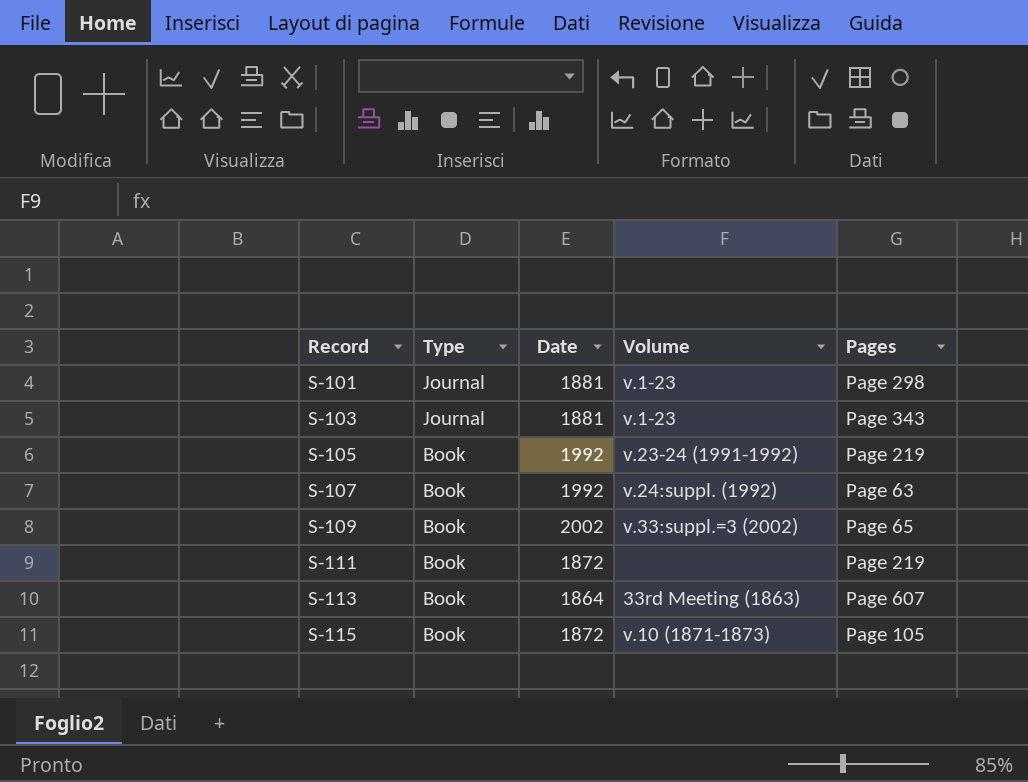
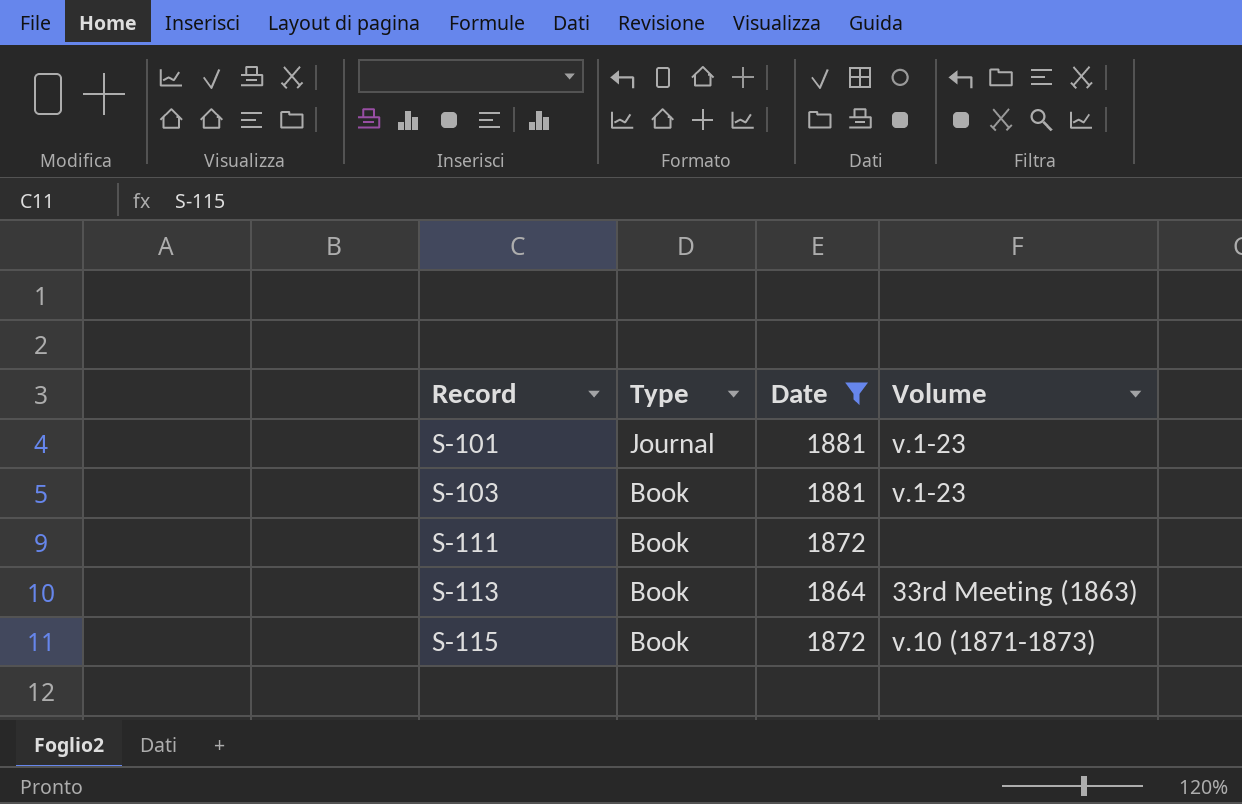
filter: none -> Date <= 1881
column Pages | position: 5 -> none
S-103 | Type: Journal -> Book

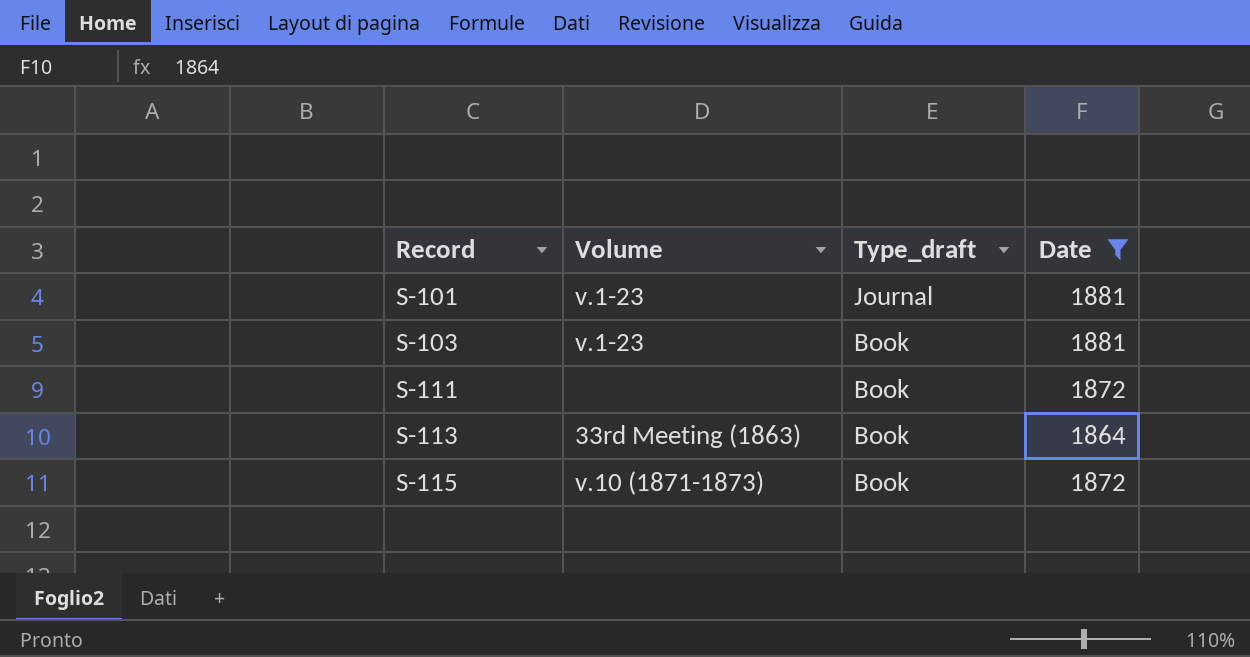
column Volume | position: 4 -> 2
column name: Type -> Type_draft

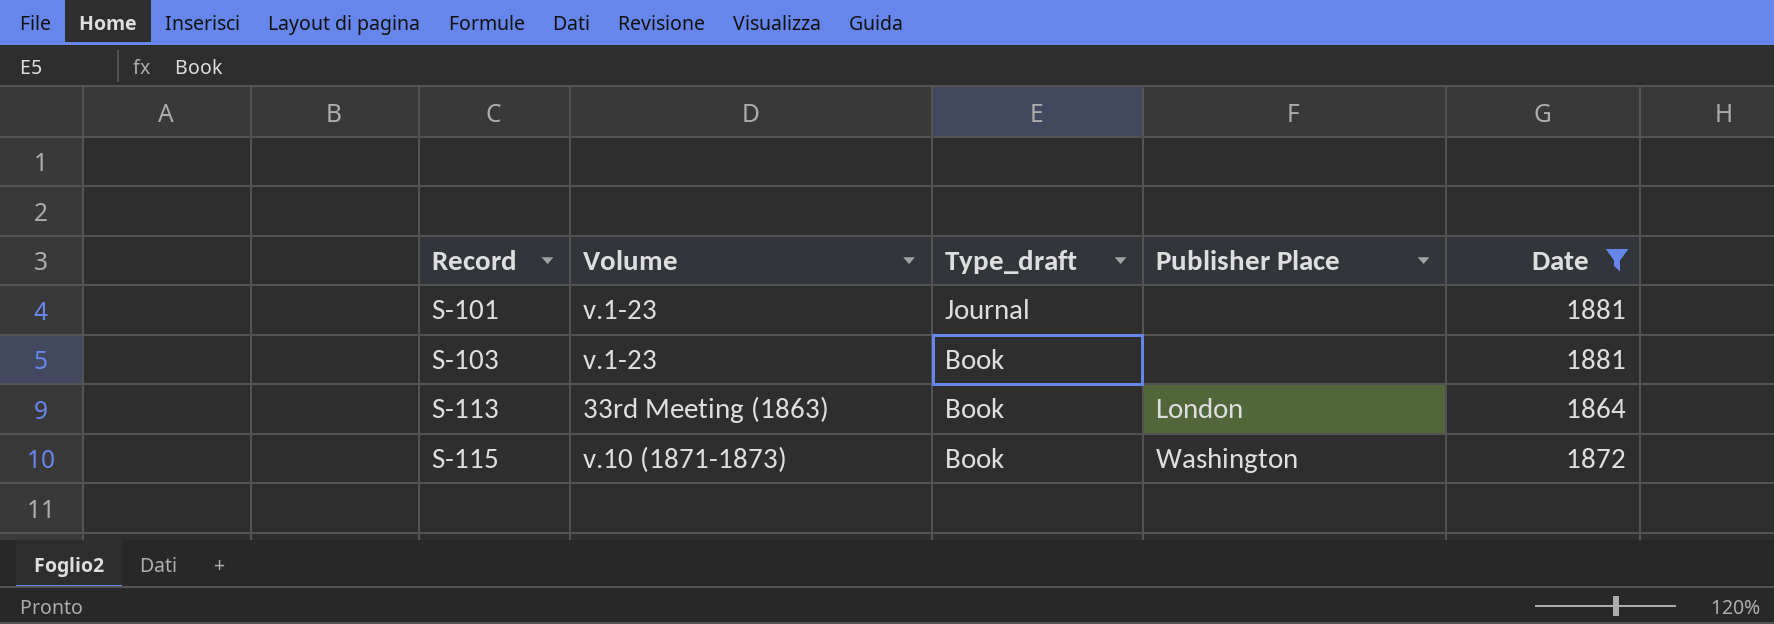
column Publisher Place | position: none -> 4
row S-111: none | Book | 1872 -> none

